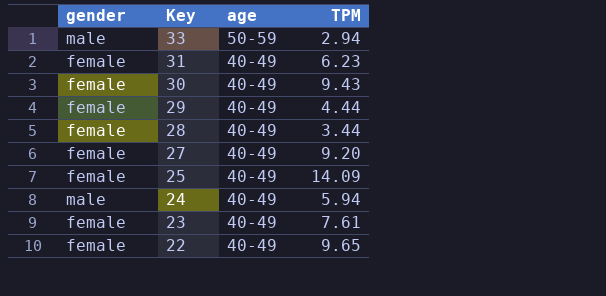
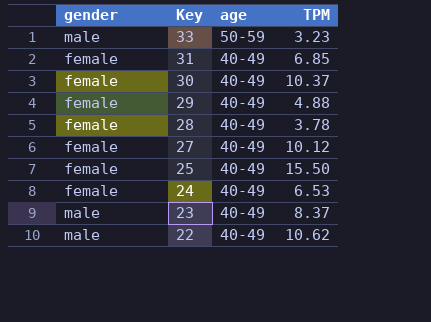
33 | TPM: 2.94 -> 3.23
31 | TPM: 6.23 -> 6.85
30 | TPM: 9.43 -> 10.37
29 | TPM: 4.44 -> 4.88
28 | TPM: 3.44 -> 3.78
27 | TPM: 9.20 -> 10.12
25 | TPM: 14.09 -> 15.50
24 | gender: male -> female
24 | TPM: 5.94 -> 6.53
23 | gender: female -> male
23 | TPM: 7.61 -> 8.37
22 | gender: female -> male
22 | TPM: 9.65 -> 10.62

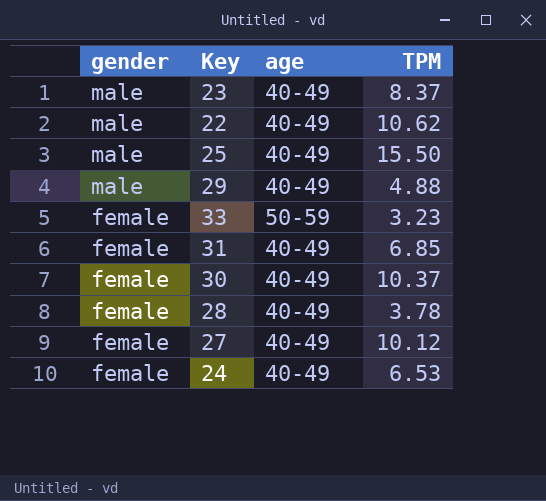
row order: Key descending -> gender descending
25 | gender: female -> male
29 | gender: female -> male
33 | gender: male -> female

